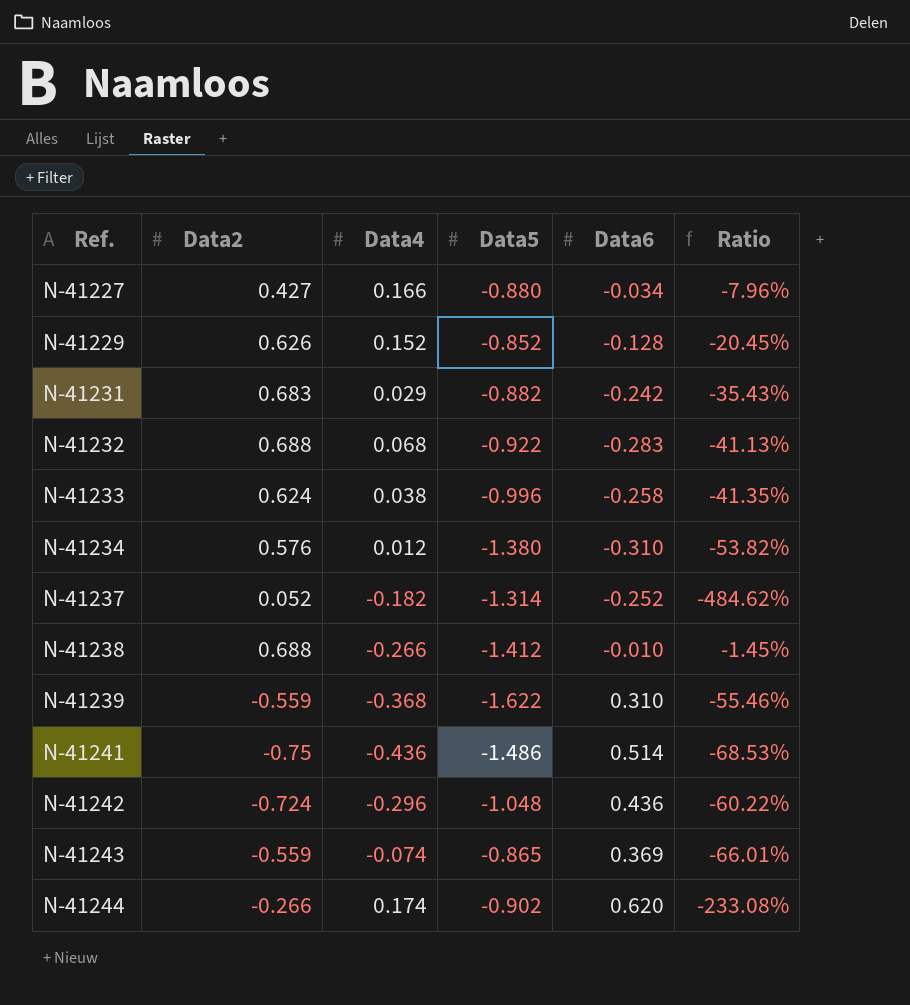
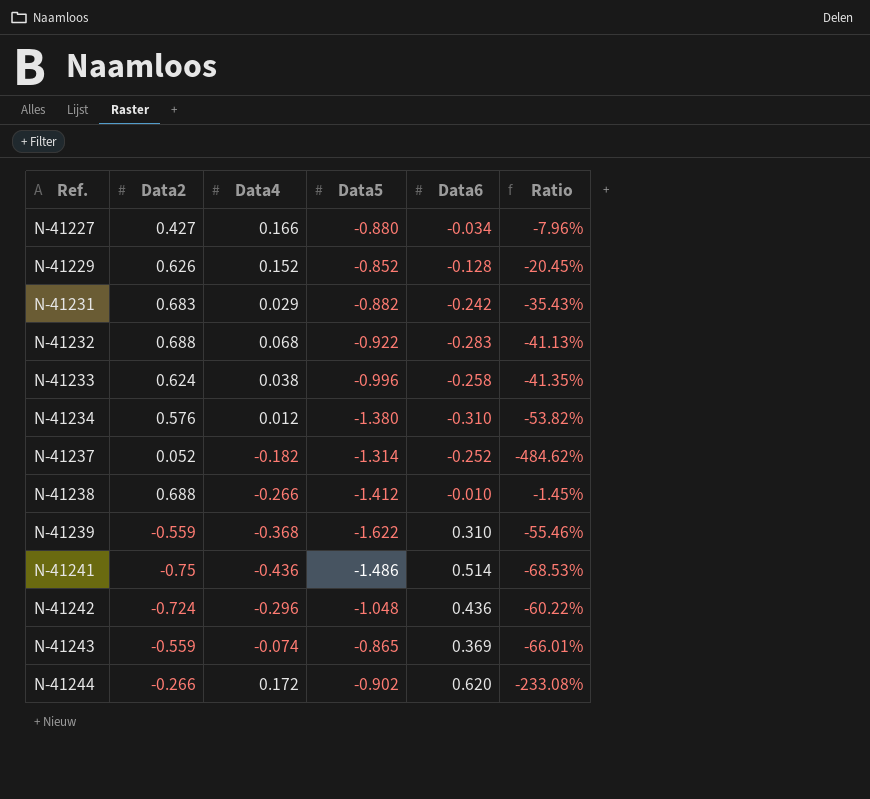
N-41244 | Data4: 0.174 -> 0.172

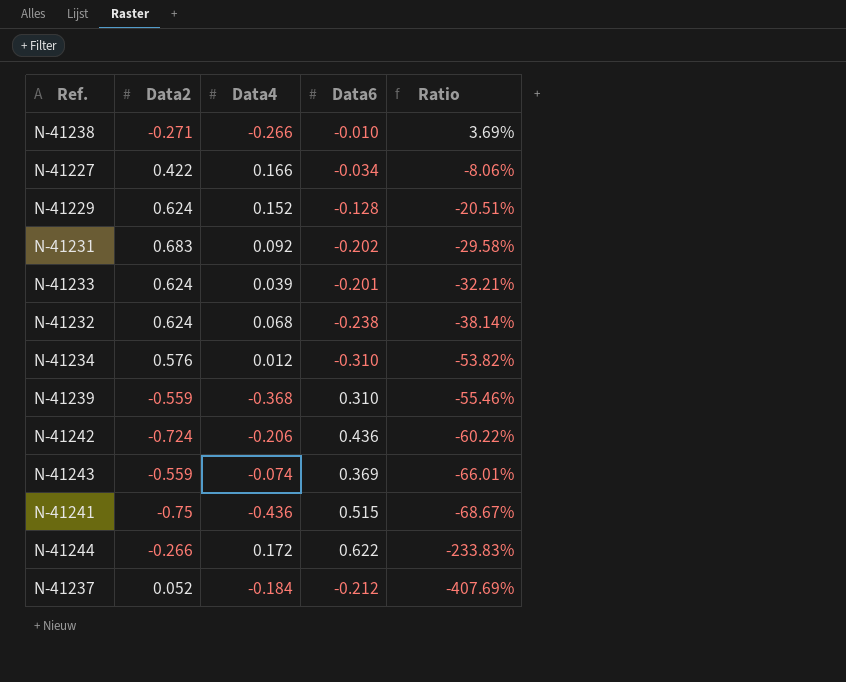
row order: Ref. ascending -> Ratio descending
column Data5 | position: 4 -> none
N-41238 | Data2: 0.688 -> -0.271
N-41238 | Ratio: -1.45% -> 3.69%
N-41227 | Data2: 0.427 -> 0.422
N-41227 | Ratio: -7.96% -> -8.06%
N-41229 | Data2: 0.626 -> 0.624
N-41229 | Ratio: -20.45% -> -20.51%
N-41231 | Data4: 0.029 -> 0.092
N-41231 | Data6: -0.242 -> -0.202
N-41231 | Ratio: -35.43% -> -29.58%
N-41233 | Data4: 0.038 -> 0.039
N-41233 | Data6: -0.258 -> -0.201
N-41233 | Ratio: -41.35% -> -32.21%
N-41232 | Data2: 0.688 -> 0.624
N-41232 | Data6: -0.283 -> -0.238
N-41232 | Ratio: -41.13% -> -38.14%
N-41242 | Data4: -0.296 -> -0.206
N-41241 | Data6: 0.514 -> 0.515
N-41241 | Ratio: -68.53% -> -68.67%
N-41244 | Data6: 0.620 -> 0.622
N-41244 | Ratio: -233.08% -> -233.83%
N-41237 | Data4: -0.182 -> -0.184
N-41237 | Data6: -0.252 -> -0.212
N-41237 | Ratio: -484.62% -> -407.69%

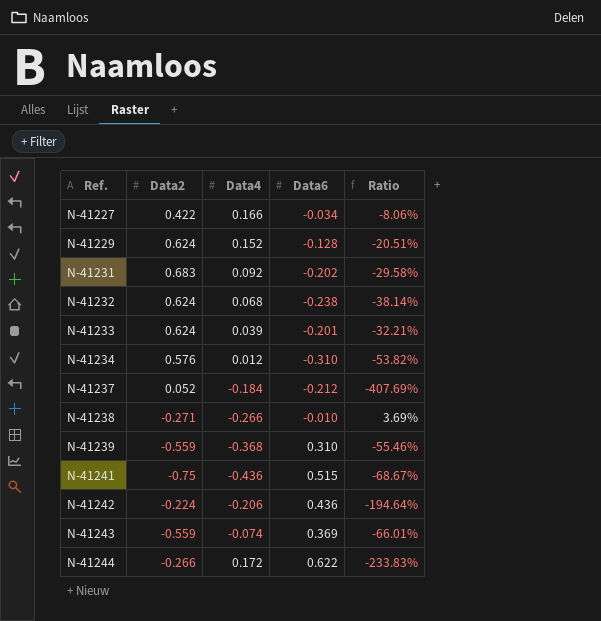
row order: Ratio descending -> Ref. ascending
N-41242 | Data2: -0.724 -> -0.224
N-41242 | Ratio: -60.22% -> -194.64%

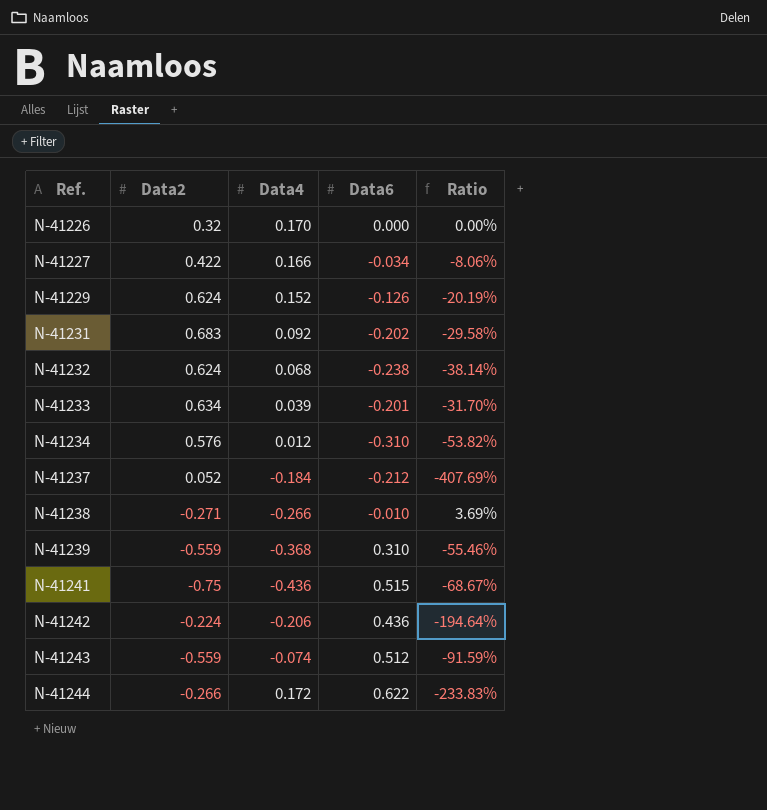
row N-41226: none -> 0.32 | 0.170 | 0.000 | 0.00%
N-41229 | Data6: -0.128 -> -0.126
N-41229 | Ratio: -20.51% -> -20.19%
N-41233 | Data2: 0.624 -> 0.634
N-41233 | Ratio: -32.21% -> -31.70%
N-41243 | Data6: 0.369 -> 0.512
N-41243 | Ratio: -66.01% -> -91.59%

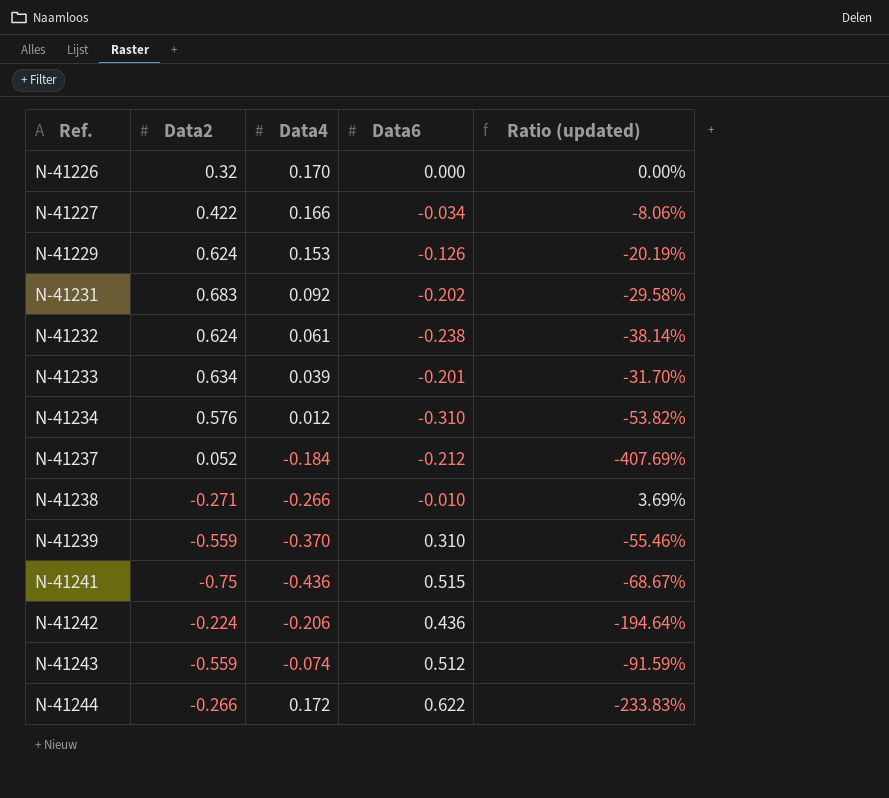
column name: Ratio -> Ratio (updated)
N-41229 | Data4: 0.152 -> 0.153
N-41232 | Data4: 0.068 -> 0.061
N-41239 | Data4: -0.368 -> -0.370

